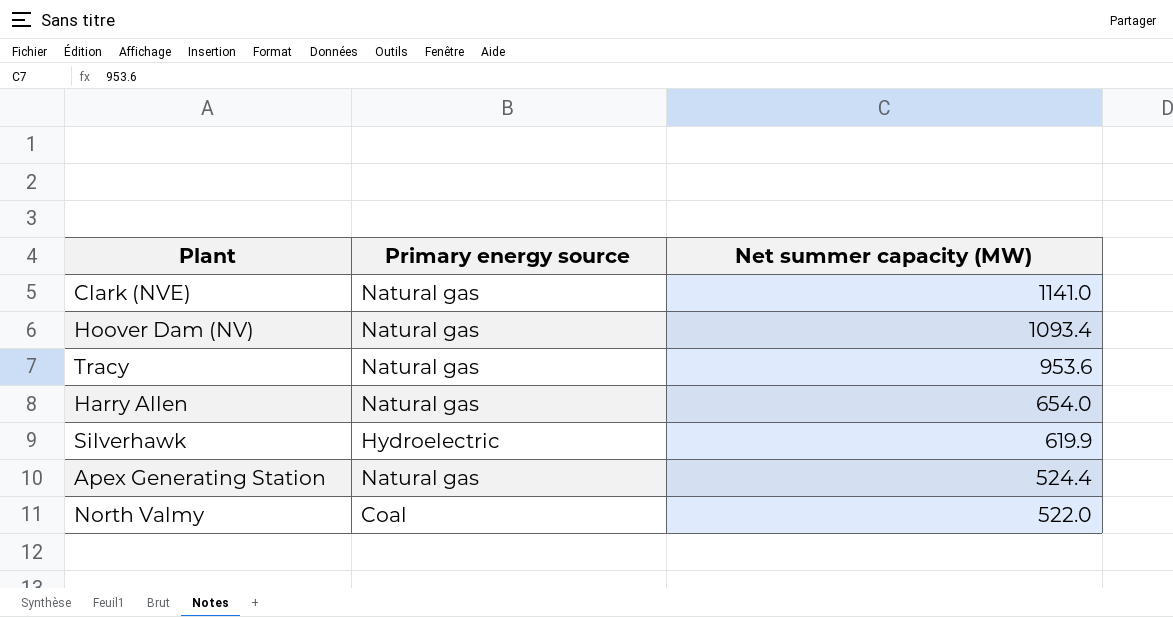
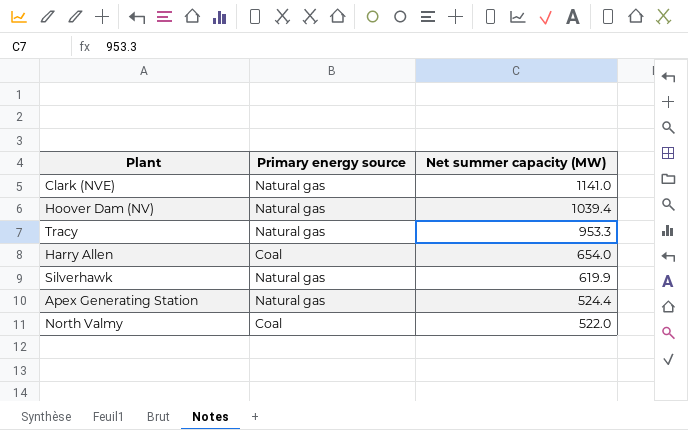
Hoover Dam (NV) | Net summer capacity (MW): 1093.4 -> 1039.4
Tracy | Net summer capacity (MW): 953.6 -> 953.3
Harry Allen | Primary energy source: Natural gas -> Coal
Silverhawk | Primary energy source: Hydroelectric -> Natural gas

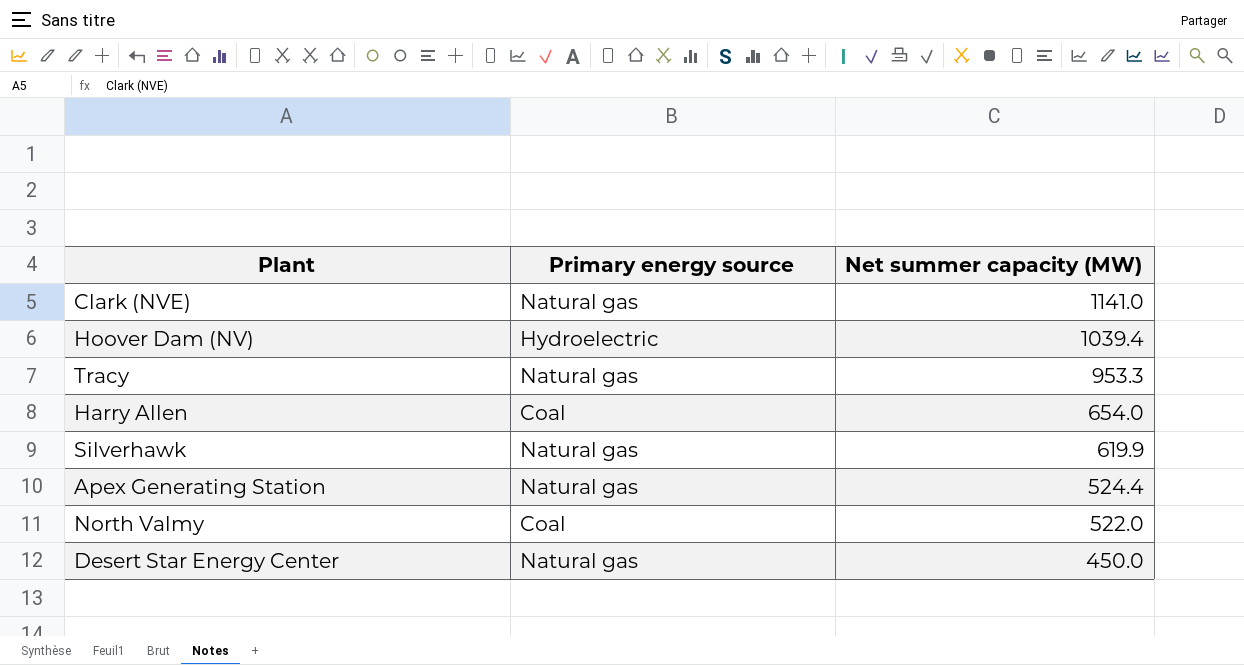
Hoover Dam (NV) | Primary energy source: Natural gas -> Hydroelectric
row Desert Star Energy Center: none -> Natural gas | 450.0

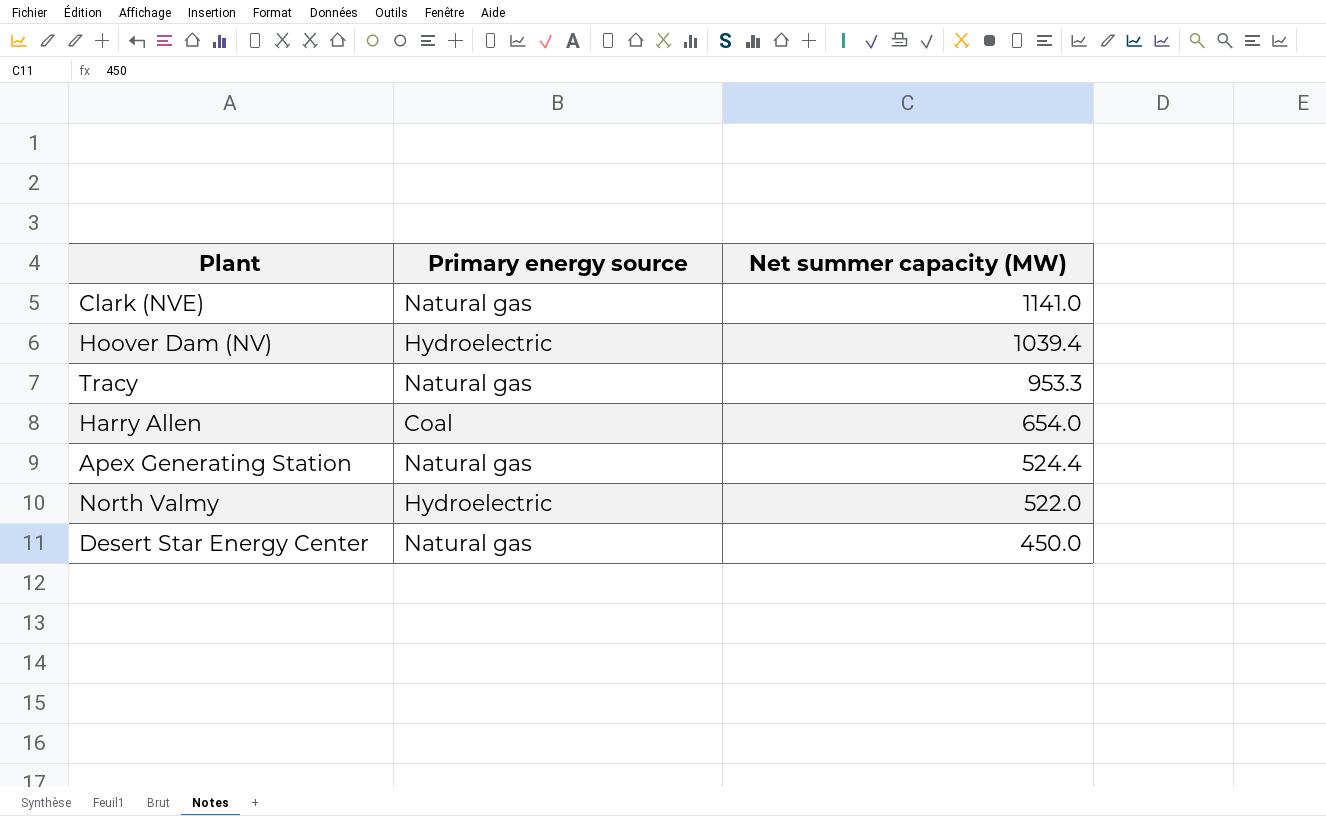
row Silverhawk: Natural gas | 619.9 -> none
North Valmy | Primary energy source: Coal -> Hydroelectric

